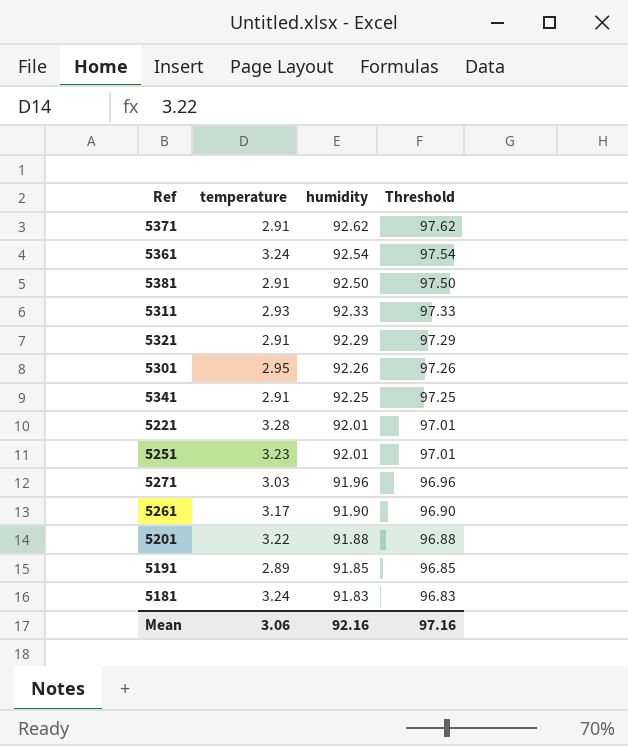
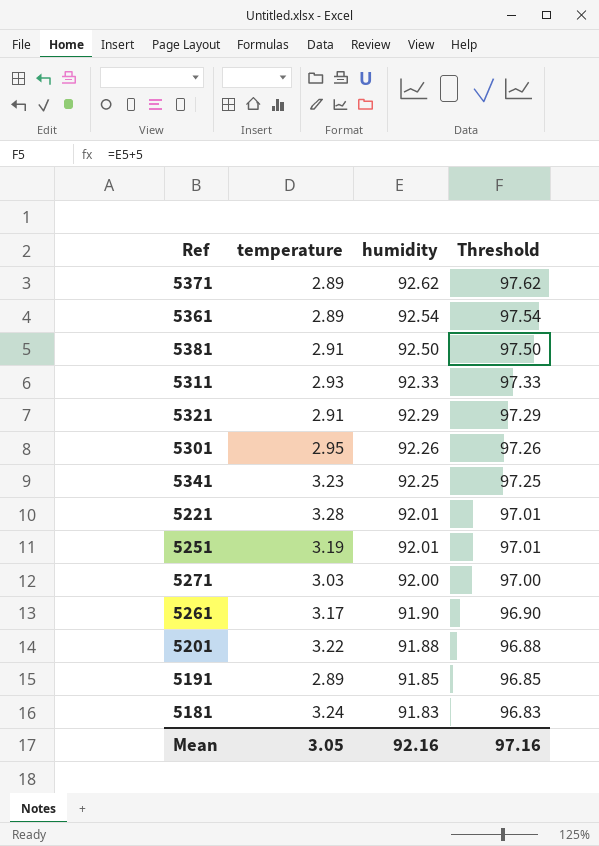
5371 | temperature: 2.91 -> 2.89
5361 | temperature: 3.24 -> 2.89
5341 | temperature: 2.91 -> 3.23
5251 | temperature: 3.23 -> 3.19
5271 | humidity: 91.96 -> 92.00
5271 | Threshold: 96.96 -> 97.00
Mean | temperature: 3.06 -> 3.05

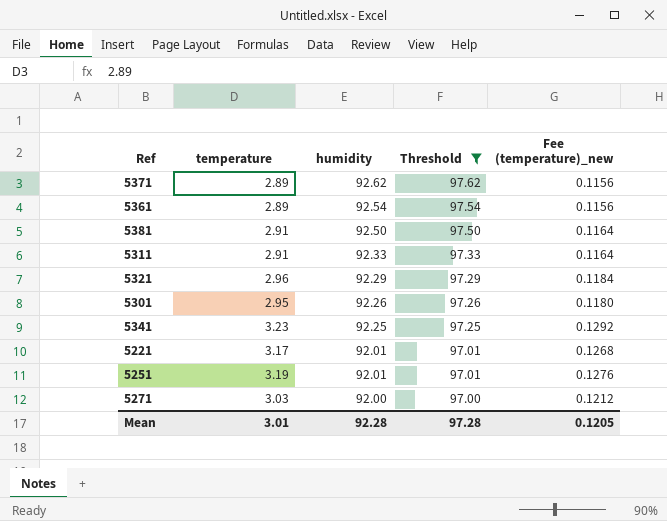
filter: none -> Threshold >= 97.00
column Fee (temperature)_new | formula: none -> [temperature] * 0.04
5311 | temperature: 2.93 -> 2.91
5321 | temperature: 2.91 -> 2.96
5221 | temperature: 3.28 -> 3.17
Mean | temperature: 3.05 -> 3.01
Mean | humidity: 92.16 -> 92.28
Mean | Threshold: 97.16 -> 97.28

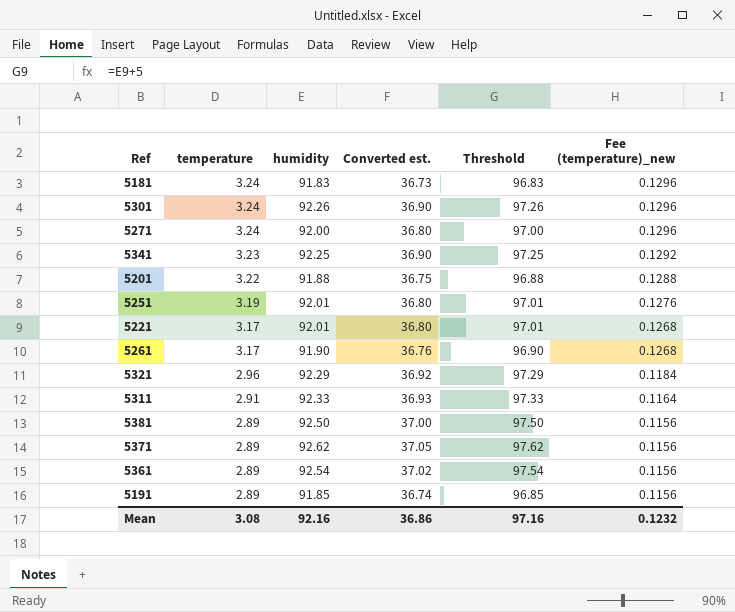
filter: Threshold >= 97.00 -> none
row order: humidity descending -> temperature descending
column Converted est. | formula: none -> [humidity] * 0.4
5301 | temperature: 2.95 -> 3.24
5301 | Fee (temperature)_new: 0.1180 -> 0.1296
5271 | temperature: 3.03 -> 3.24
5271 | Fee (temperature)_new: 0.1212 -> 0.1296
5381 | temperature: 2.91 -> 2.89
5381 | Fee (temperature)_new: 0.1164 -> 0.1156
Mean | temperature: 3.01 -> 3.08
Mean | humidity: 92.28 -> 92.16
Mean | Threshold: 97.28 -> 97.16
Mean | Fee (temperature)_new: 0.1205 -> 0.1232

